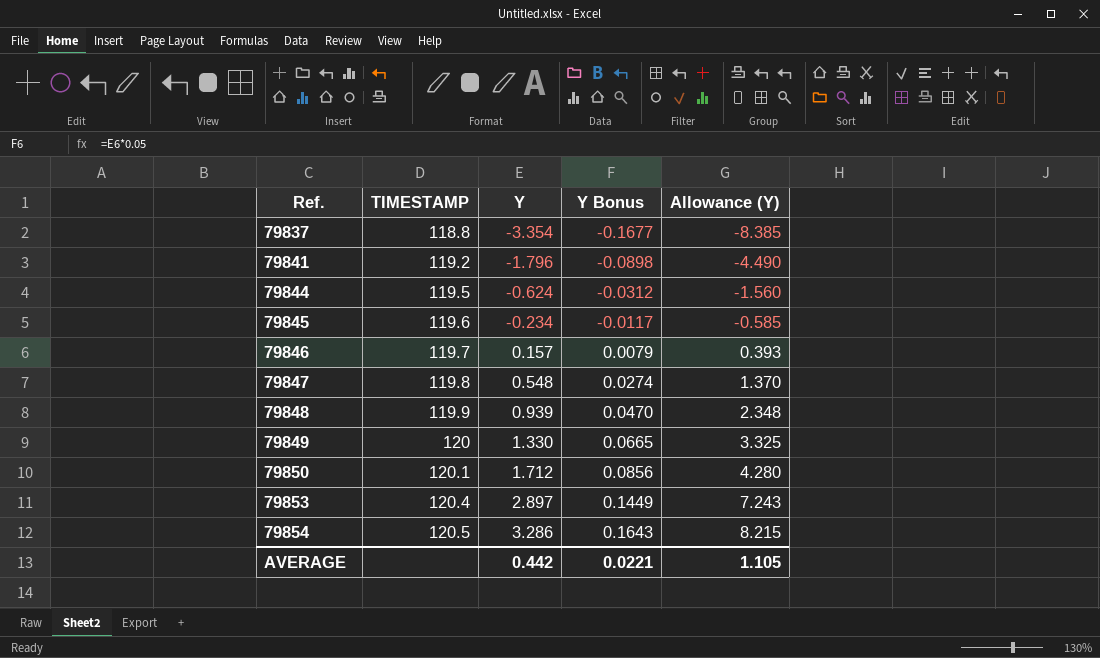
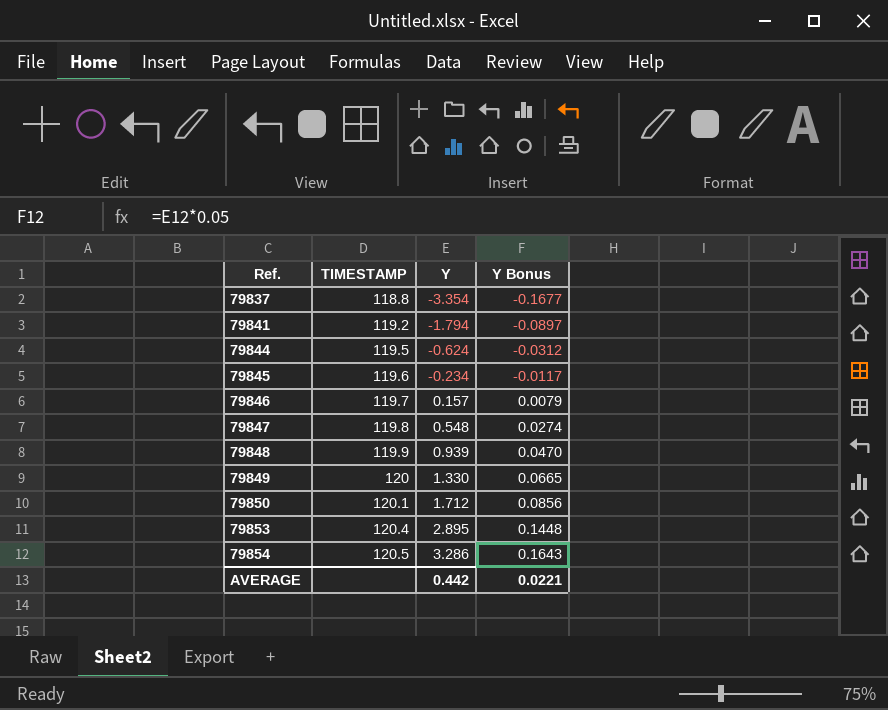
column Allowance (Y) | formula: [Y] * 2.5 -> none
79841 | Y: -1.796 -> -1.794
79841 | Y Bonus: -0.0898 -> -0.0897
79853 | Y: 2.897 -> 2.895
79853 | Y Bonus: 0.1449 -> 0.1448

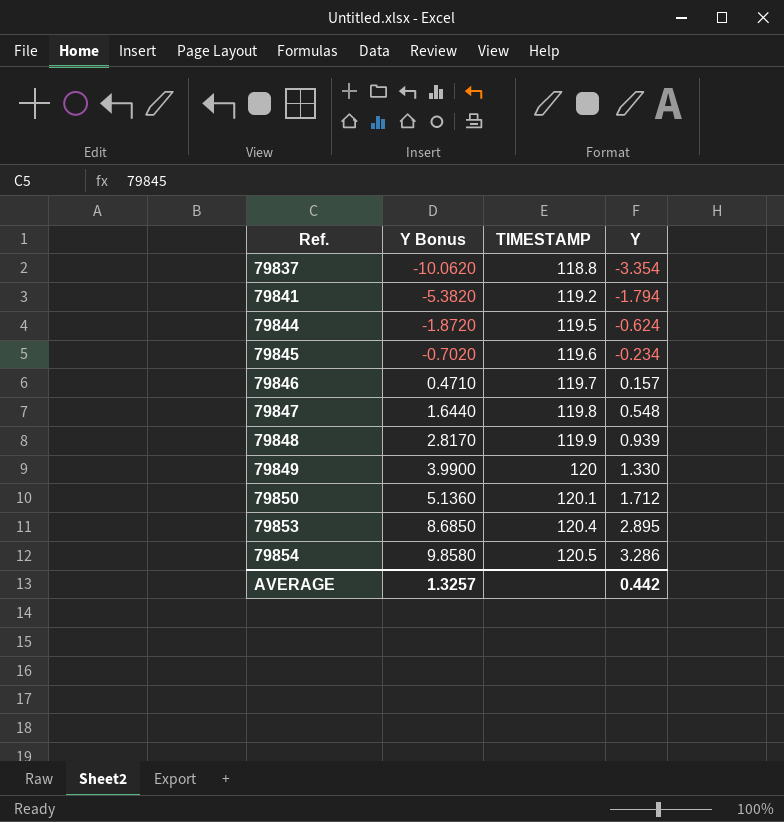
column Y Bonus | formula: [Y] * 0.05 -> [Y] * 3
column Y Bonus | position: 4 -> 2
AVERAGE | Y Bonus: 0.0221 -> 1.3257

